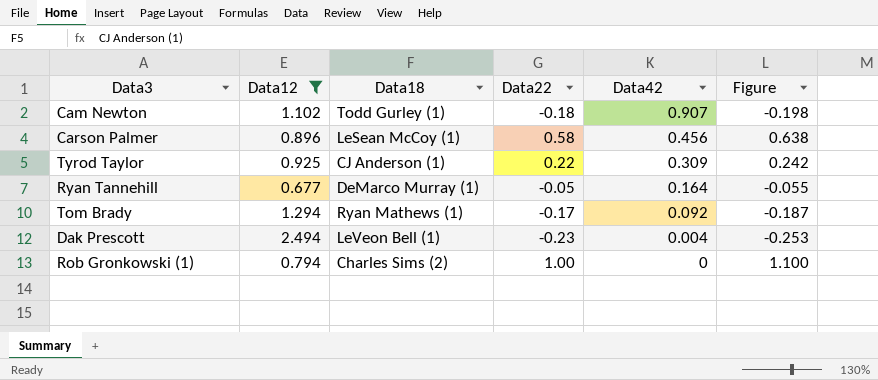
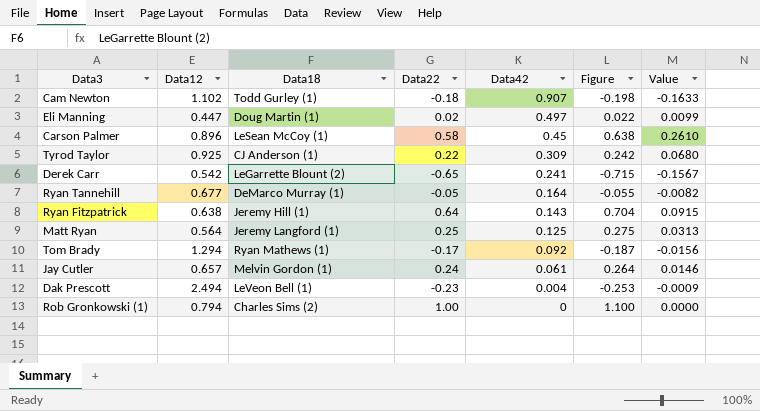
filter: Data12 >= 0.677 -> none
column Value | formula: none -> [Data22] * [Data42]
Carson Palmer | Data42: 0.456 -> 0.45

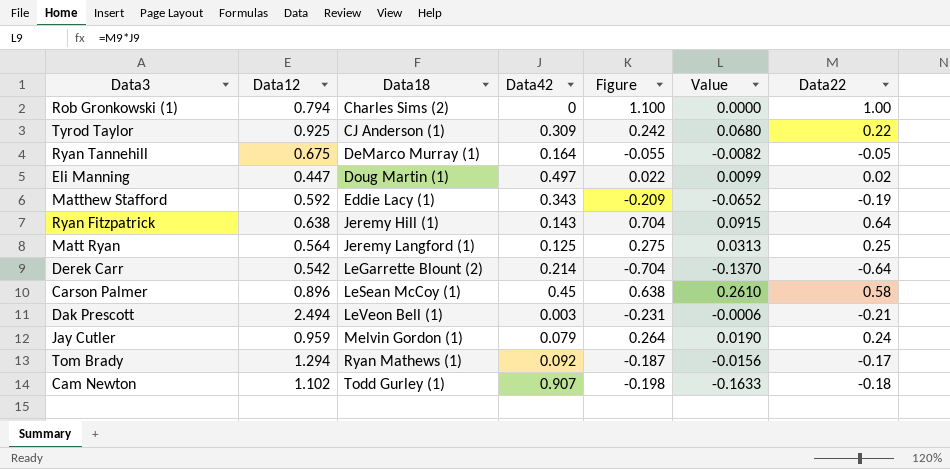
row order: Data42 descending -> Data18 ascending
column Data22 | position: 4 -> 7
Ryan Tannehill | Data12: 0.677 -> 0.675
row Matthew Stafford: none -> 0.592 | Eddie Lacy (1) | 0.343 | -0.209 | -0.0652 | -0.19
Derek Carr | Data42: 0.241 -> 0.214
Derek Carr | Figure: -0.715 -> -0.704
Derek Carr | Value: -0.1567 -> -0.1370
Derek Carr | Data22: -0.65 -> -0.64
Dak Prescott | Data42: 0.004 -> 0.003
Dak Prescott | Figure: -0.253 -> -0.231
Dak Prescott | Value: -0.0009 -> -0.0006
Dak Prescott | Data22: -0.23 -> -0.21
Jay Cutler | Data12: 0.657 -> 0.959
Jay Cutler | Data42: 0.061 -> 0.079
Jay Cutler | Value: 0.0146 -> 0.0190

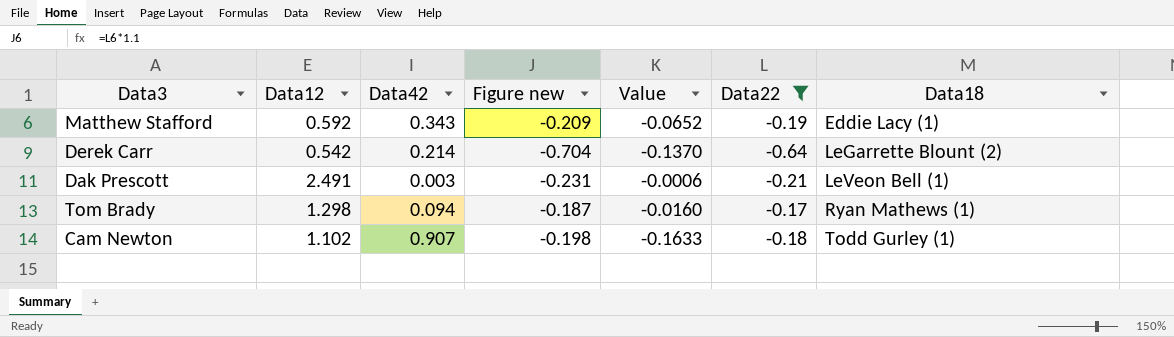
filter: none -> Data22 <= -0.17
column name: Figure -> Figure new
column Data18 | position: 3 -> 7
Dak Prescott | Data12: 2.494 -> 2.491
Tom Brady | Data12: 1.294 -> 1.298
Tom Brady | Data42: 0.092 -> 0.094
Tom Brady | Value: -0.0156 -> -0.0160

